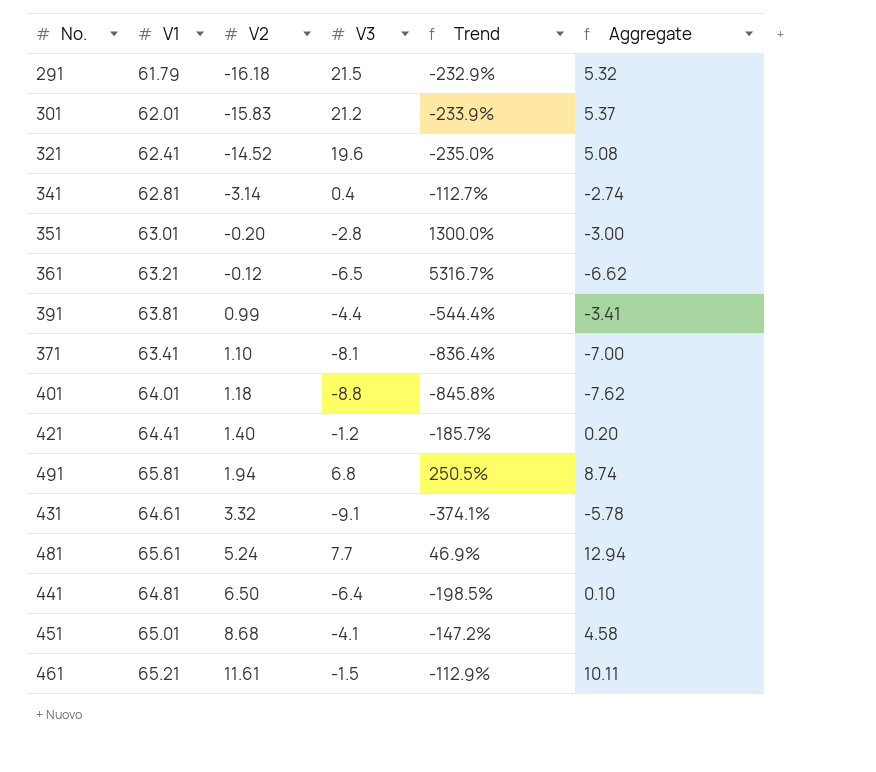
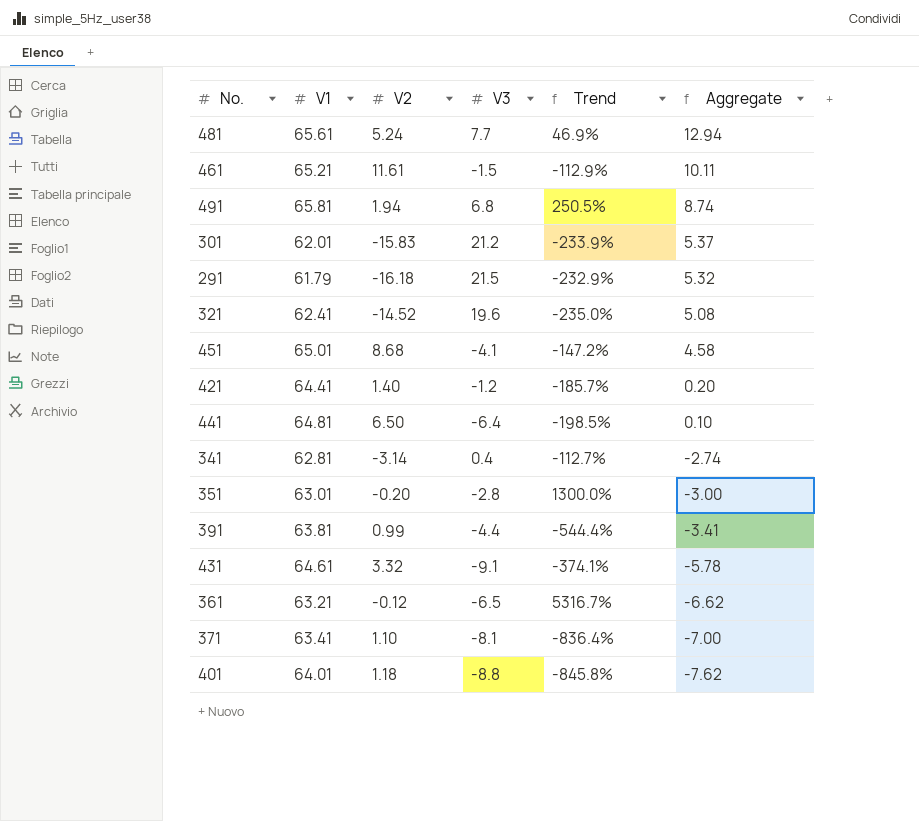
row order: V2 ascending -> Aggregate descending

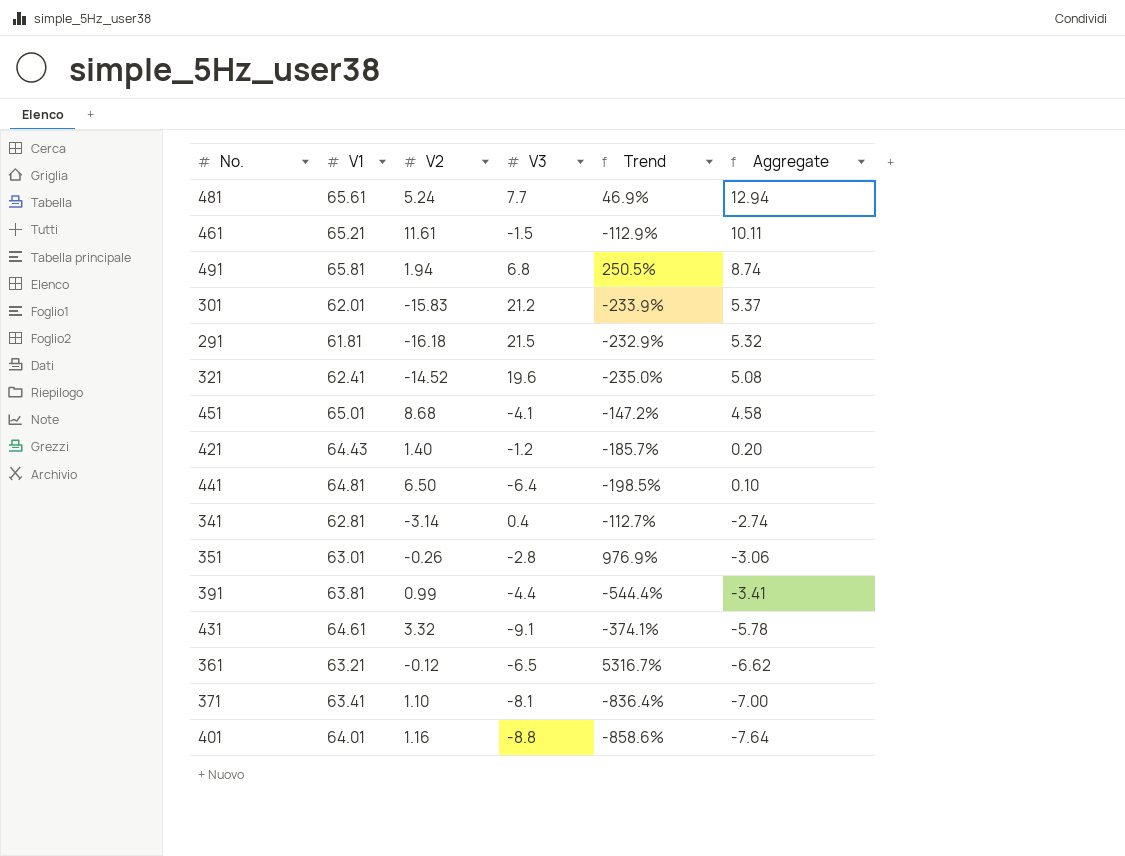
291 | V1: 61.79 -> 61.81
421 | V1: 64.41 -> 64.43
351 | V2: -0.20 -> -0.26
351 | Trend: 1300.0% -> 976.9%
351 | Aggregate: -3.00 -> -3.06
401 | V2: 1.18 -> 1.16
401 | Trend: -845.8% -> -858.6%
401 | Aggregate: -7.62 -> -7.64

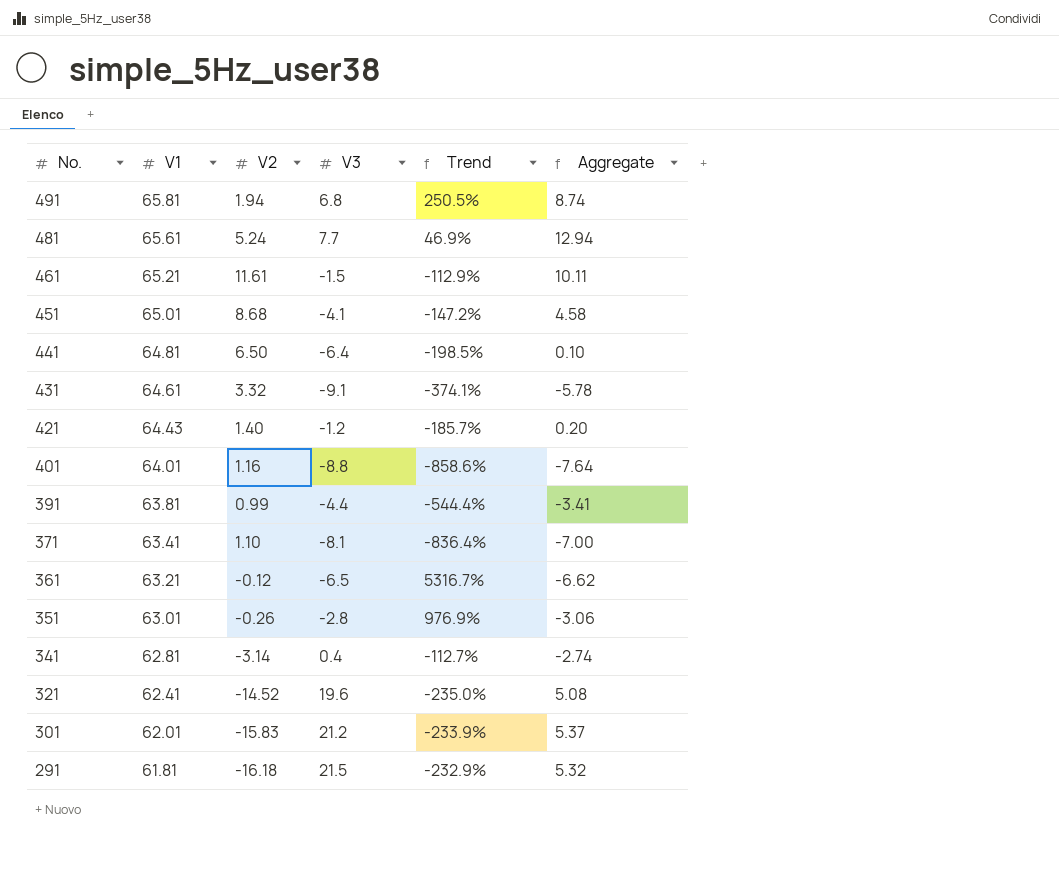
row order: Aggregate descending -> No. descending

